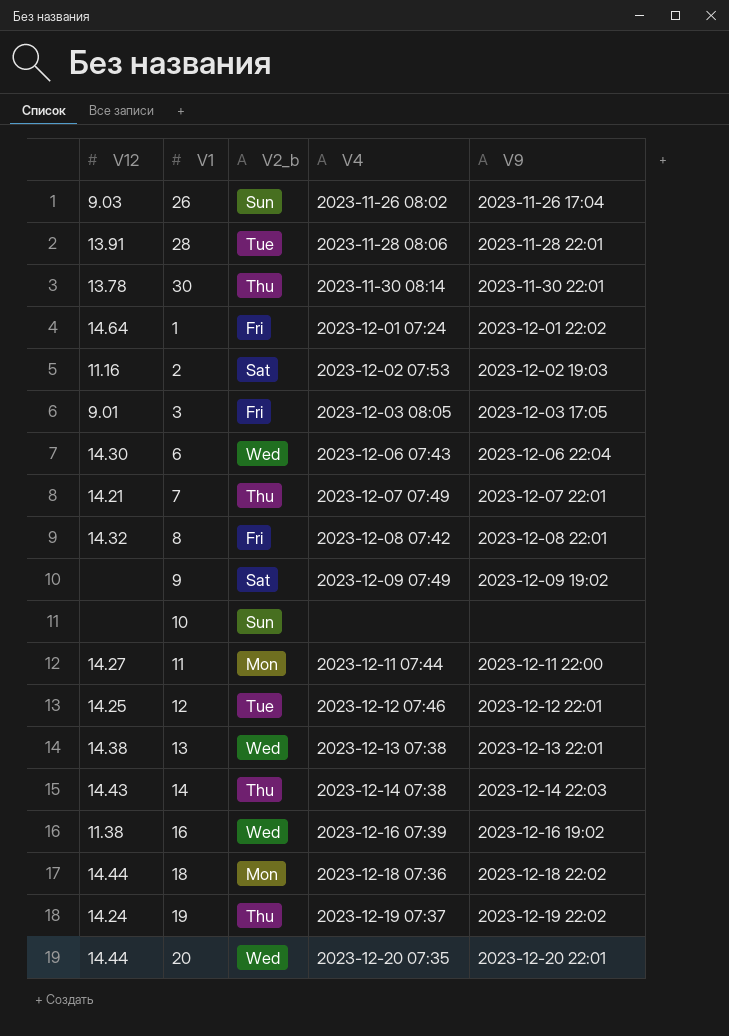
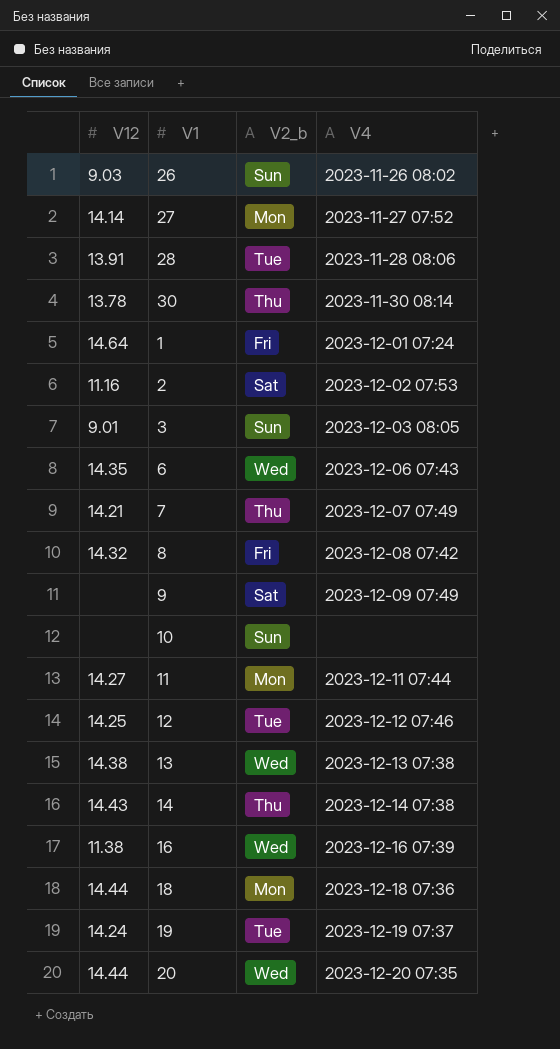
column V9 | position: 5 -> none
row 27: none -> 14.14 | Mon | 2023-11-27 07:52
3 | V2_b: Fri -> Sun
6 | V12: 14.30 -> 14.35
19 | V2_b: Thu -> Tue

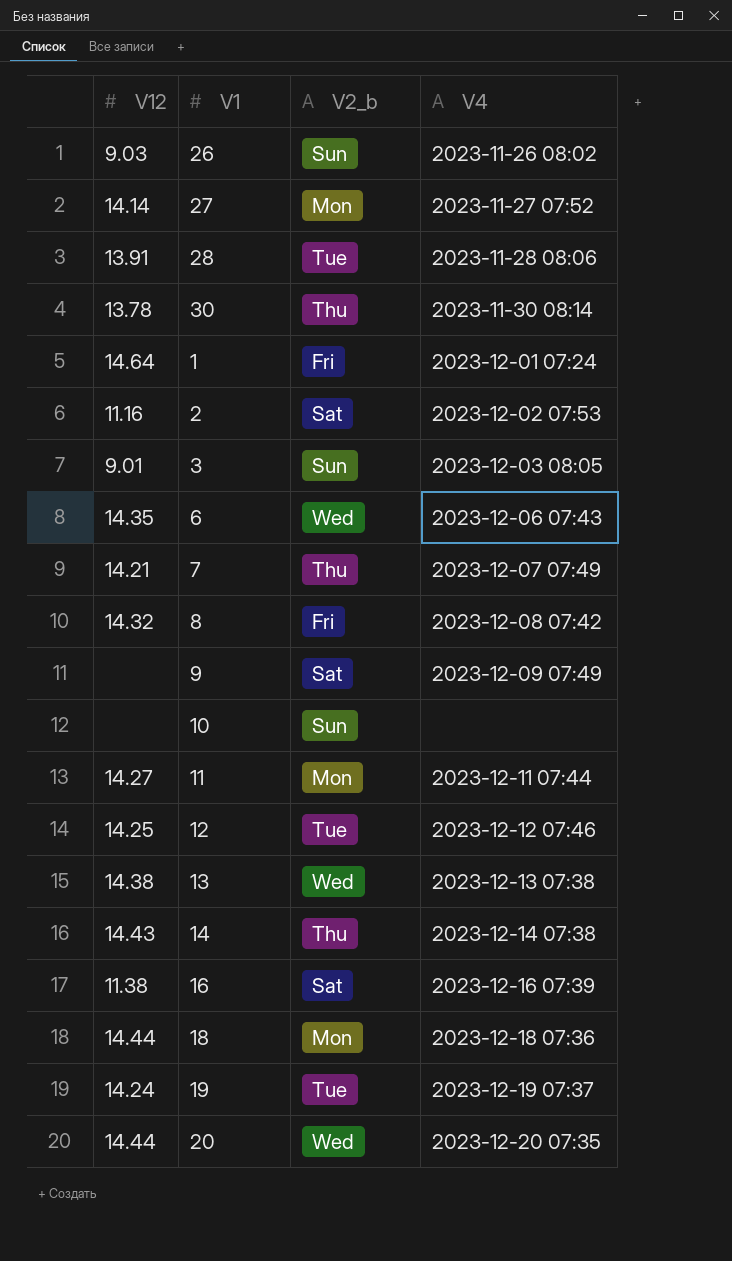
16 | V2_b: Wed -> Sat

